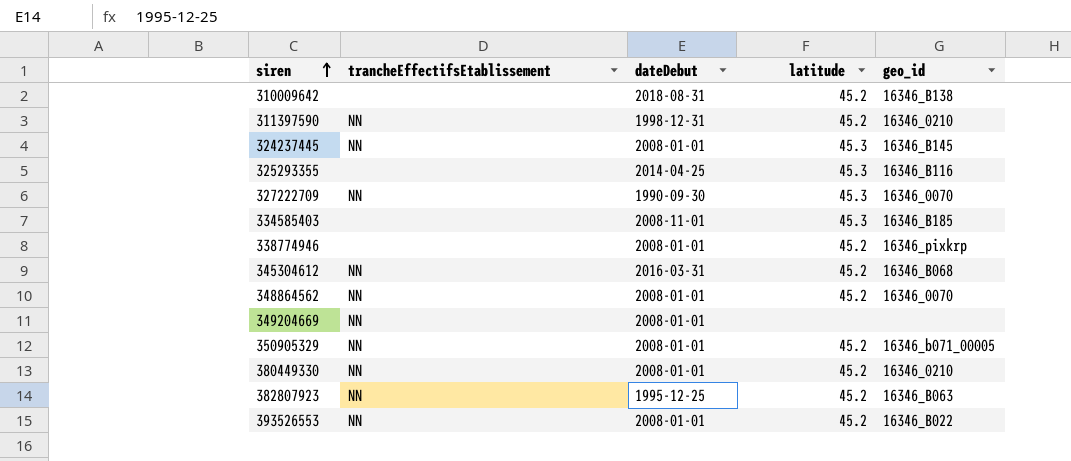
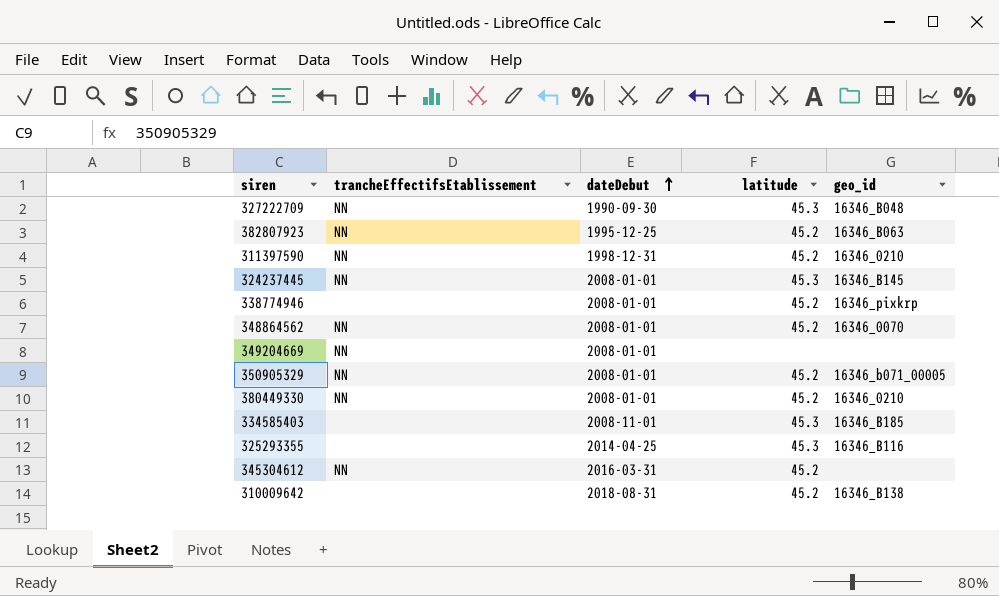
row order: siren ascending -> dateDebut ascending
row 393526553: NN | 2008-01-01 | 45.2 | 16346_B022 -> none
327222709 | geo_id: 16346_0070 -> 16346_B048
345304612 | geo_id: 16346_B068 -> none

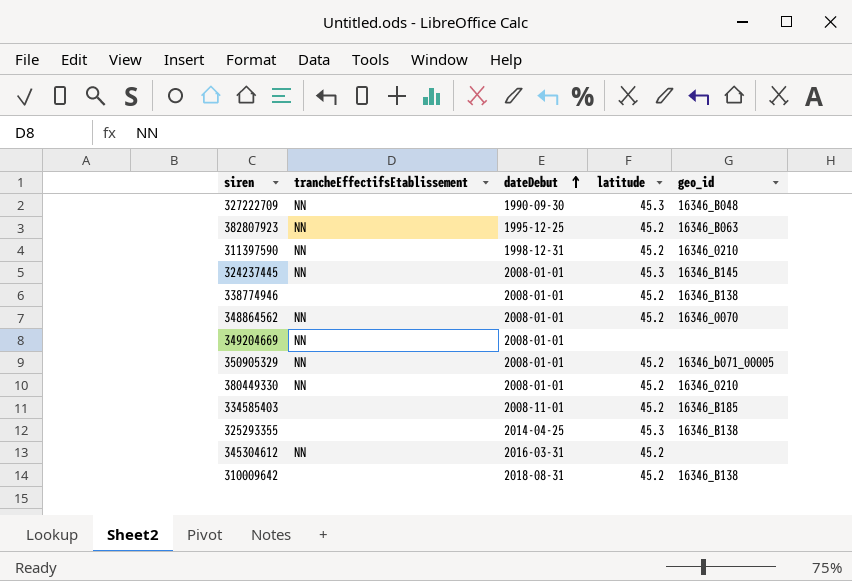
338774946 | geo_id: 16346_pixkrp -> 16346_B138
334585403 | latitude: 45.3 -> 45.2
325293355 | geo_id: 16346_B116 -> 16346_B138

